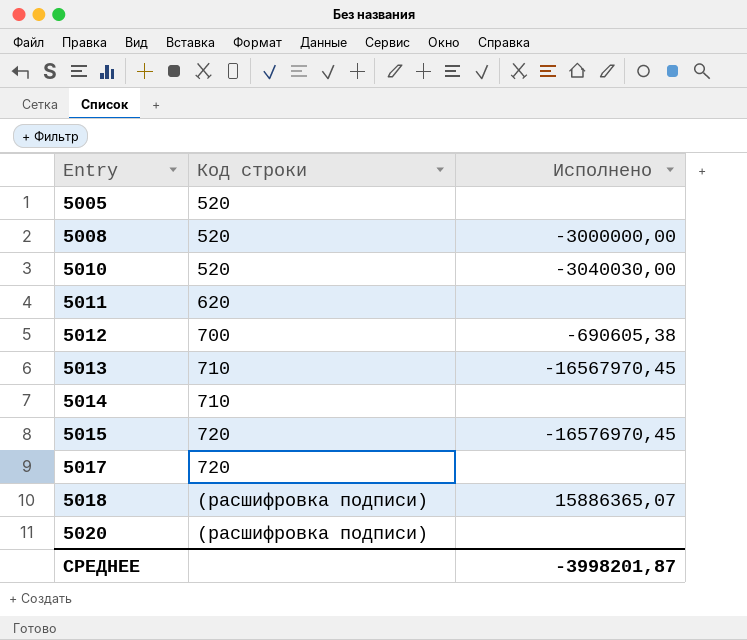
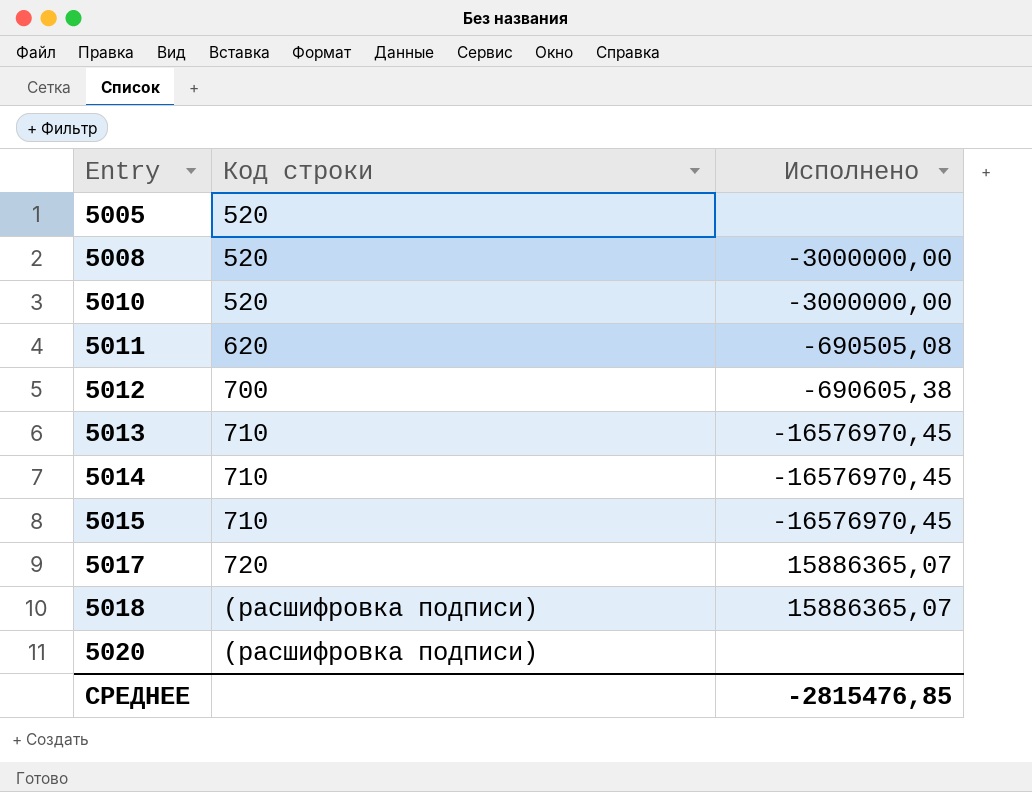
5010 | Исполнено: -3040030,00 -> -3000000,00
5011 | Исполнено: none -> -690505,08
5013 | Исполнено: -16567970,45 -> -16576970,45
5014 | Исполнено: none -> -16576970,45
5015 | Код строки: 720 -> 710
5017 | Исполнено: none -> 15886365,07
СРЕДНЕЕ | Исполнено: -3998201,87 -> -2815476,85

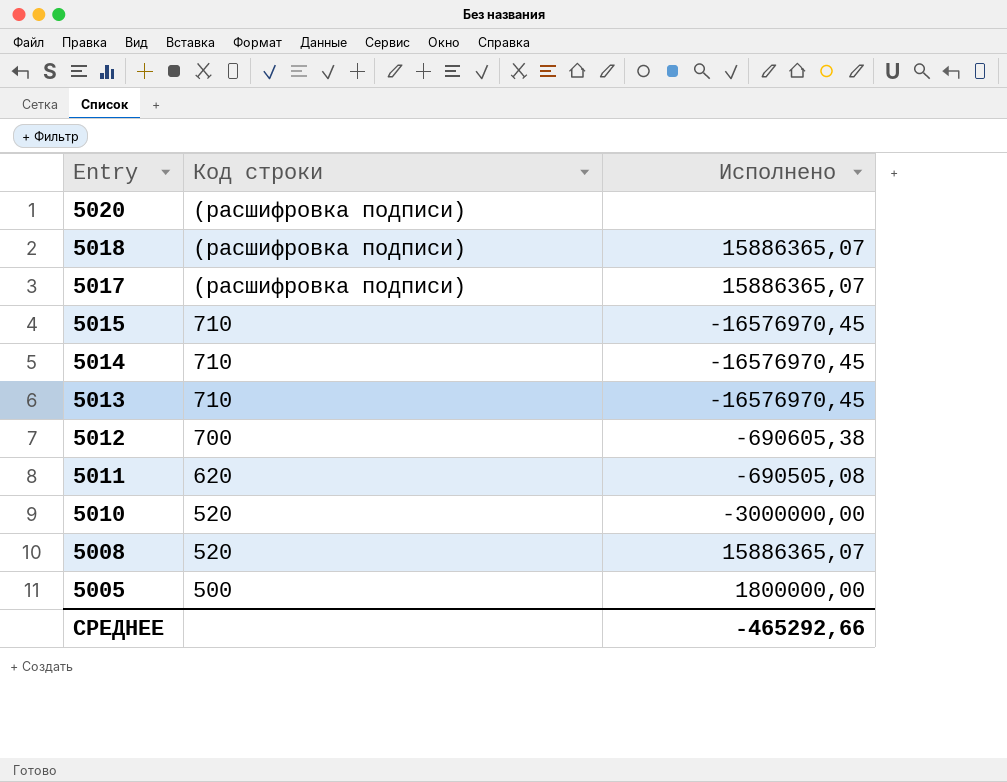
row order: Entry ascending -> Entry descending
5017 | Код строки: 720 -> (расшифровка подписи)
5008 | Исполнено: -3000000,00 -> 15886365,07
5005 | Код строки: 520 -> 500
5005 | Исполнено: none -> 1800000,00
СРЕДНЕЕ | Исполнено: -2815476,85 -> -465292,66

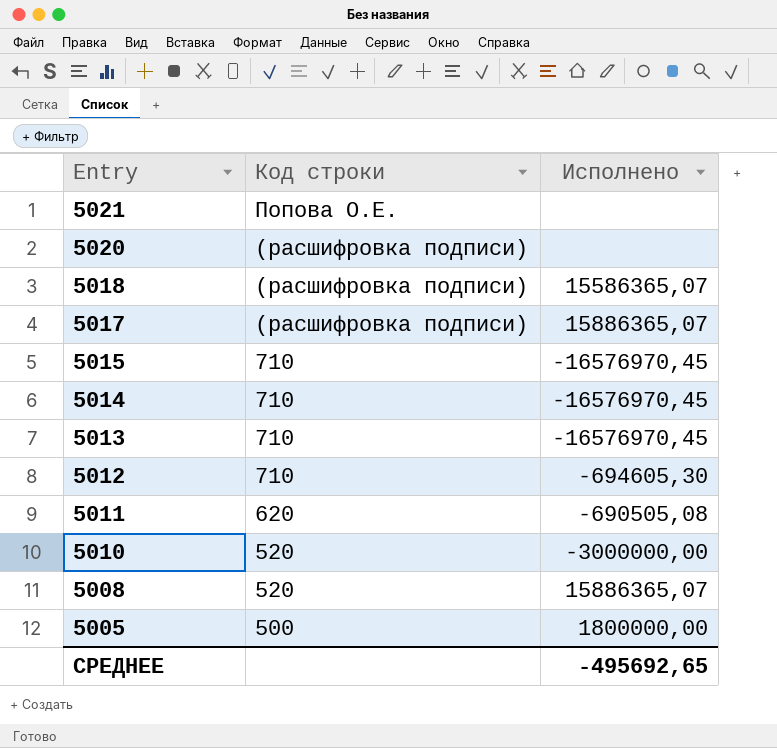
row 5021: none -> Попова О.Е. | none
5018 | Исполнено: 15886365,07 -> 15586365,07
5012 | Код строки: 700 -> 710
5012 | Исполнено: -690605,38 -> -694605,30
СРЕДНЕЕ | Исполнено: -465292,66 -> -495692,65

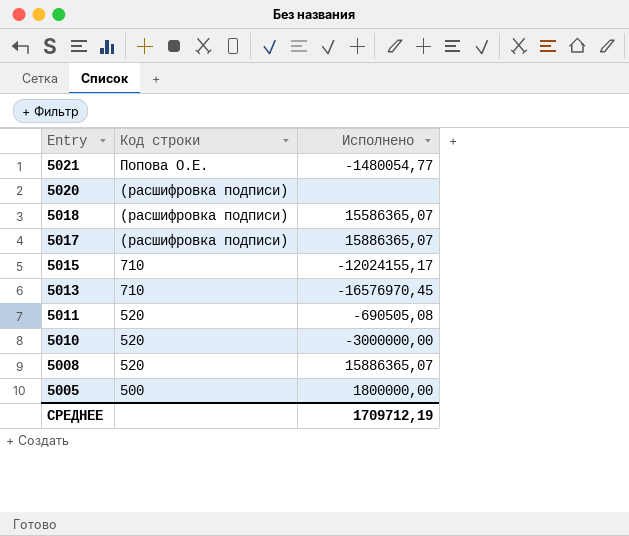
row 5014: 710 | -16576970,45 -> none
row 5012: 710 | -694605,30 -> none
5021 | Исполнено: none -> -1480054,77
5015 | Исполнено: -16576970,45 -> -12024155,17
5011 | Код строки: 620 -> 520
СРЕДНЕЕ | Исполнено: -495692,65 -> 1709712,19

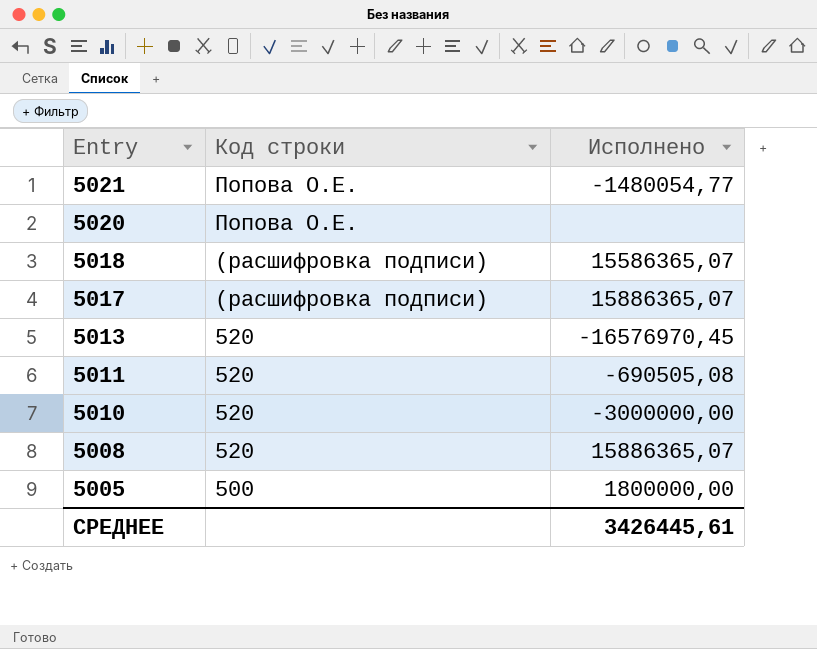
row 5015: 710 | -12024155,17 -> none
5020 | Код строки: (расшифровка подписи) -> Попова О.Е.
5013 | Код строки: 710 -> 520
СРЕДНЕЕ | Исполнено: 1709712,19 -> 3426445,61

